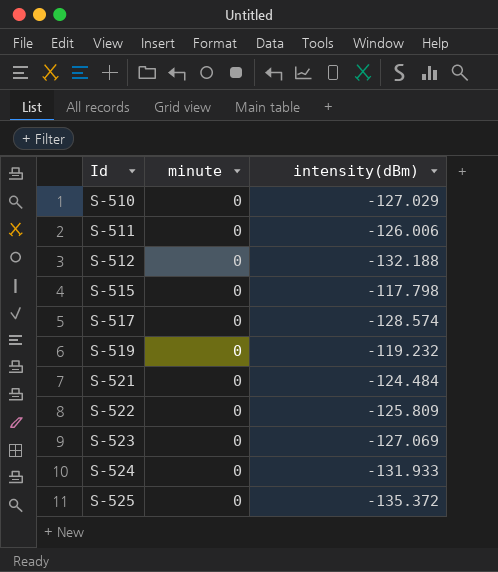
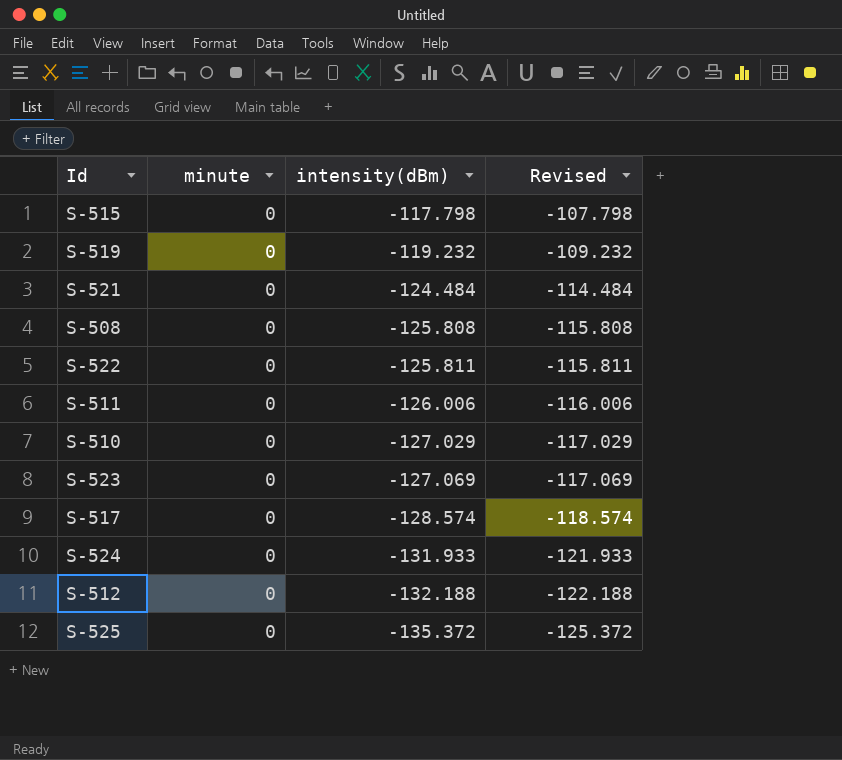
row order: Id ascending -> intensity(dBm) descending
column Revised | formula: none -> [intensity(dBm)] + 10
row S-508: none -> 0 | -125.808 | -115.808
S-522 | intensity(dBm): -125.809 -> -125.811

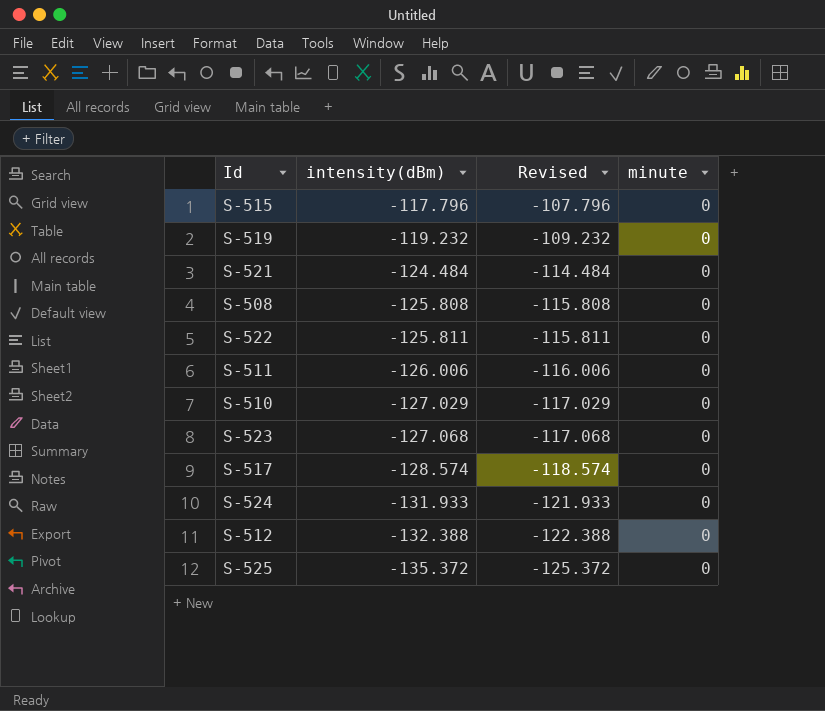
column minute | position: 2 -> 4
S-515 | intensity(dBm): -117.798 -> -117.796
S-515 | Revised: -107.798 -> -107.796
S-523 | intensity(dBm): -127.069 -> -127.068
S-523 | Revised: -117.069 -> -117.068
S-512 | intensity(dBm): -132.188 -> -132.388
S-512 | Revised: -122.188 -> -122.388

